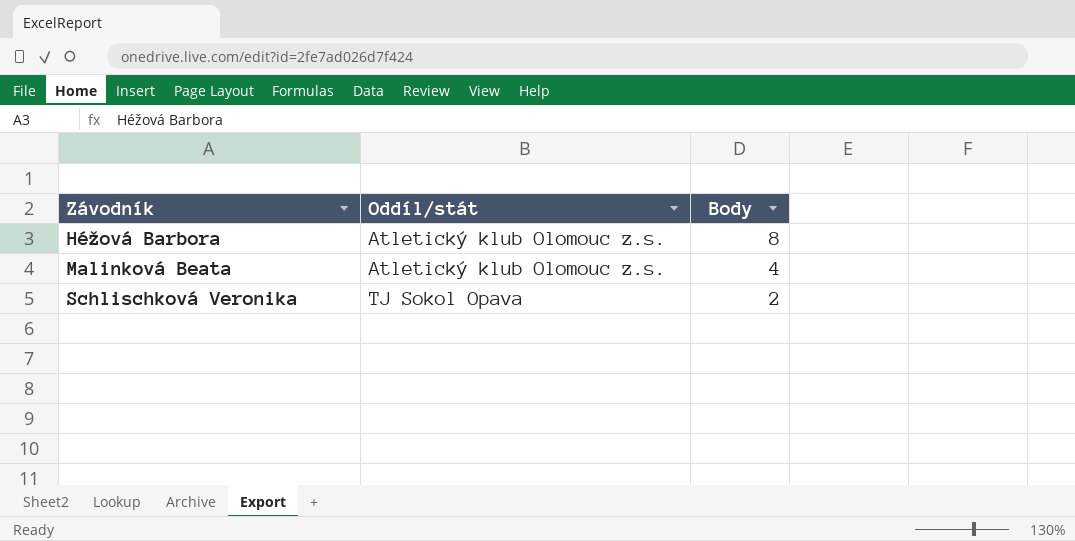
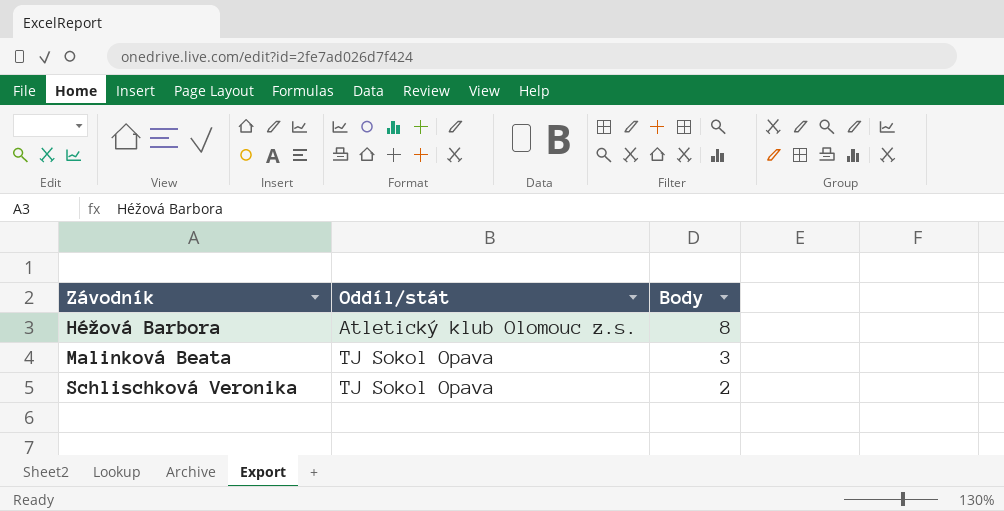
Malinková Beata | Oddíl/stát: Atletický klub Olomouc z.s. -> TJ Sokol Opava
Malinková Beata | Body: 4 -> 3

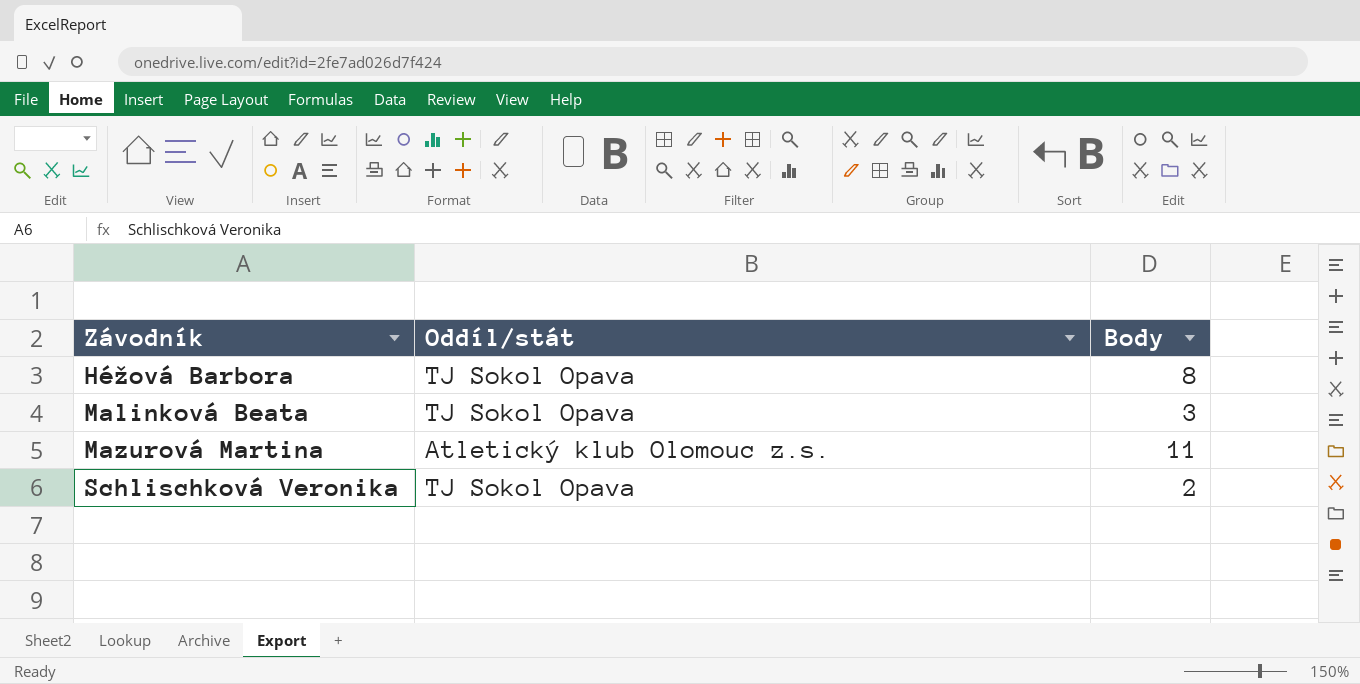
Héžová Barbora | Oddíl/stát: Atletický klub Olomouc z.s. -> TJ Sokol Opava
row Mazurová Martina: none -> Atletický klub Olomouc z.s. | 11

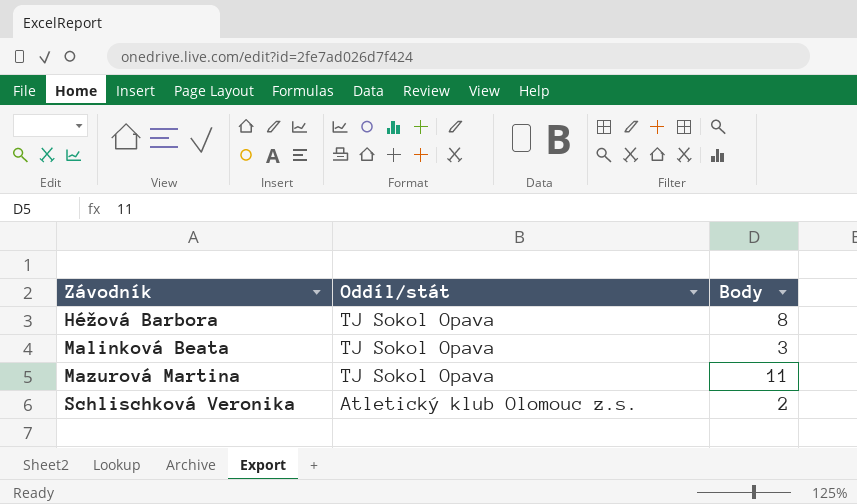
Mazurová Martina | Oddíl/stát: Atletický klub Olomouc z.s. -> TJ Sokol Opava
Schlischková Veronika | Oddíl/stát: TJ Sokol Opava -> Atletický klub Olomouc z.s.

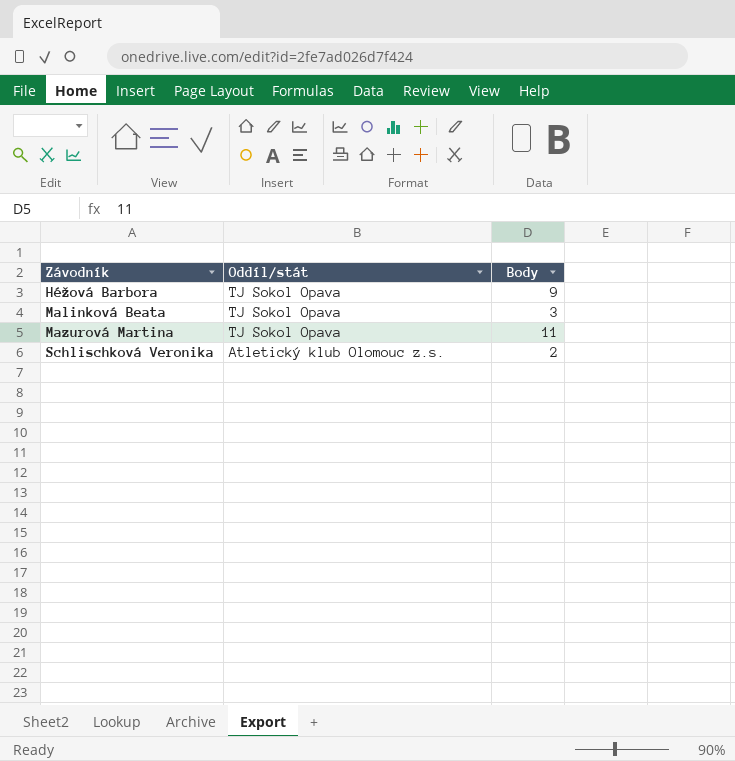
Héžová Barbora | Body: 8 -> 9

